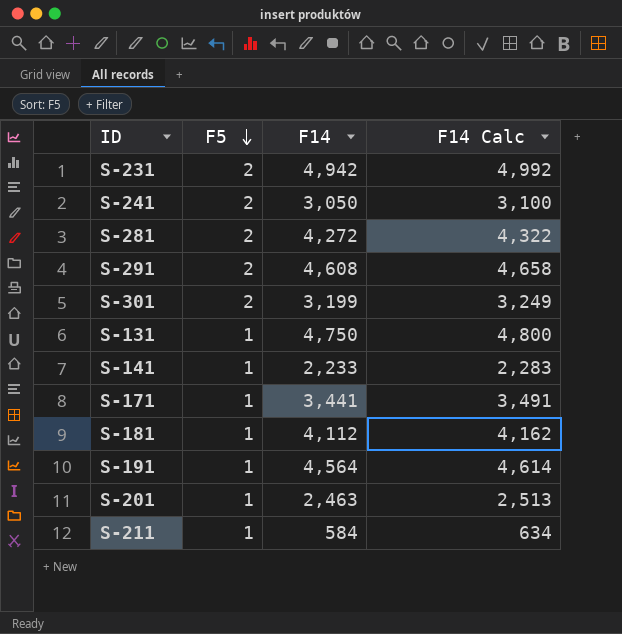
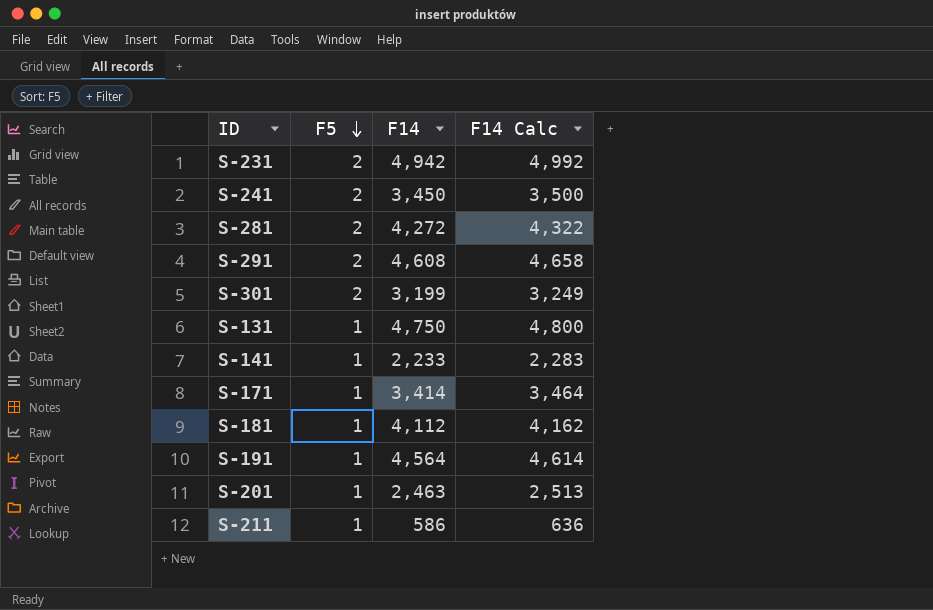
S-241 | F14: 3,050 -> 3,450
S-241 | F14 Calc: 3,100 -> 3,500
S-171 | F14: 3,441 -> 3,414
S-171 | F14 Calc: 3,491 -> 3,464
S-211 | F14: 584 -> 586
S-211 | F14 Calc: 634 -> 636

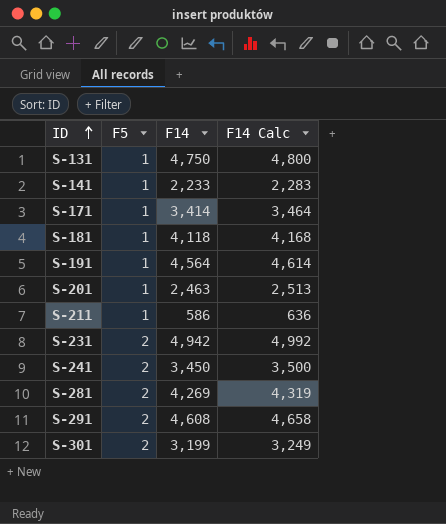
row order: F5 descending -> ID ascending
S-181 | F14: 4,112 -> 4,118
S-181 | F14 Calc: 4,162 -> 4,168
S-281 | F14: 4,272 -> 4,269
S-281 | F14 Calc: 4,322 -> 4,319

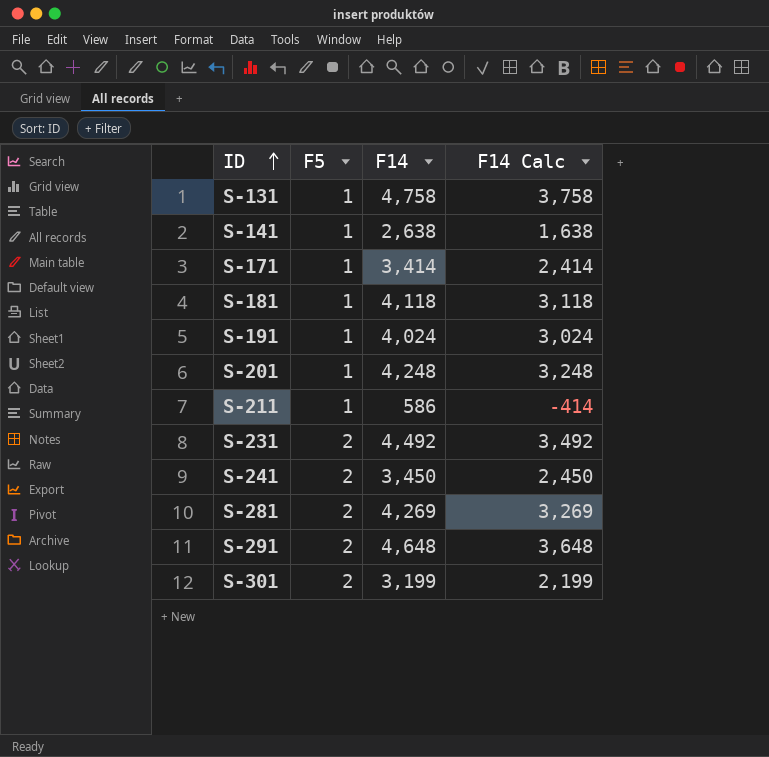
column F14 Calc | formula: [F14] + 50 -> [F14] - 1000
S-131 | F14: 4,750 -> 4,758
S-141 | F14: 2,233 -> 2,638
S-191 | F14: 4,564 -> 4,024
S-201 | F14: 2,463 -> 4,248
S-231 | F14: 4,942 -> 4,492
S-291 | F14: 4,608 -> 4,648

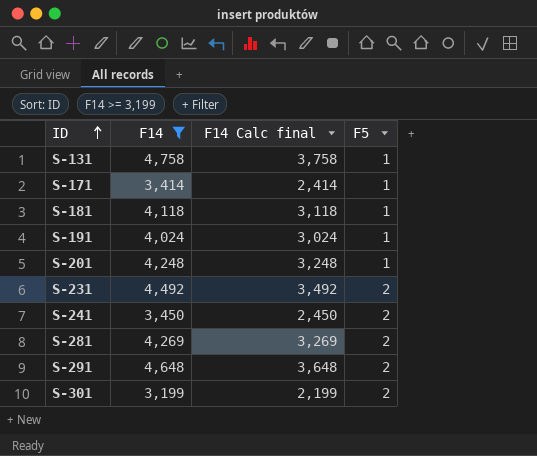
filter: none -> F14 >= 3,199
column name: F14 Calc -> F14 Calc final
column F5 | position: 2 -> 4

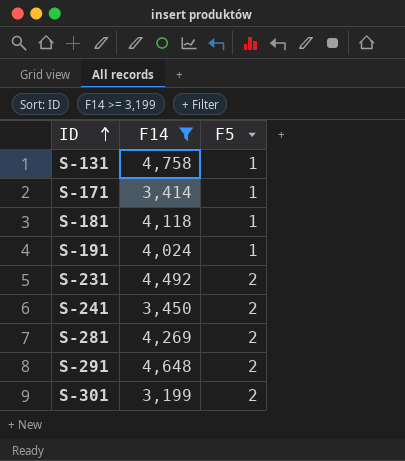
column F14 Calc final | formula: [F14] - 1000 -> none
row S-201: 4,248 | 3,248 | 1 -> none

